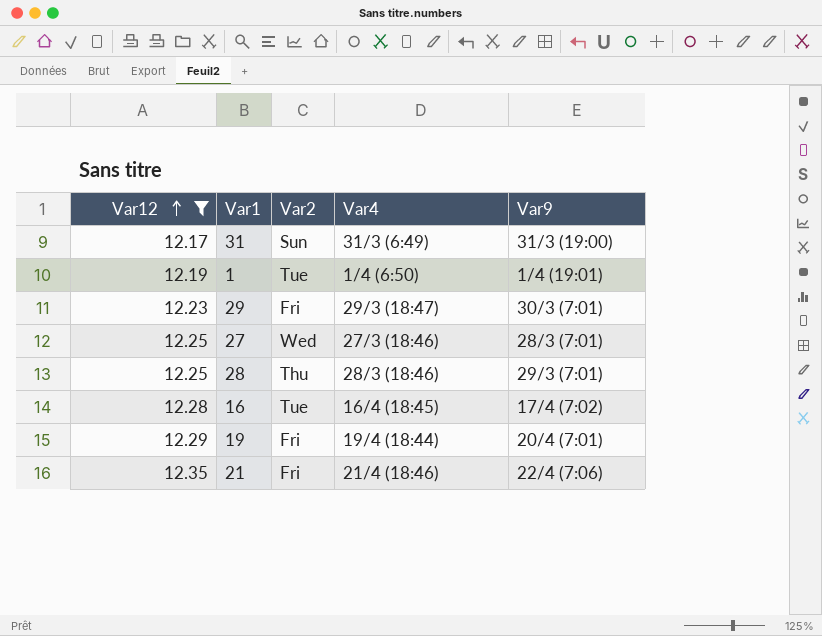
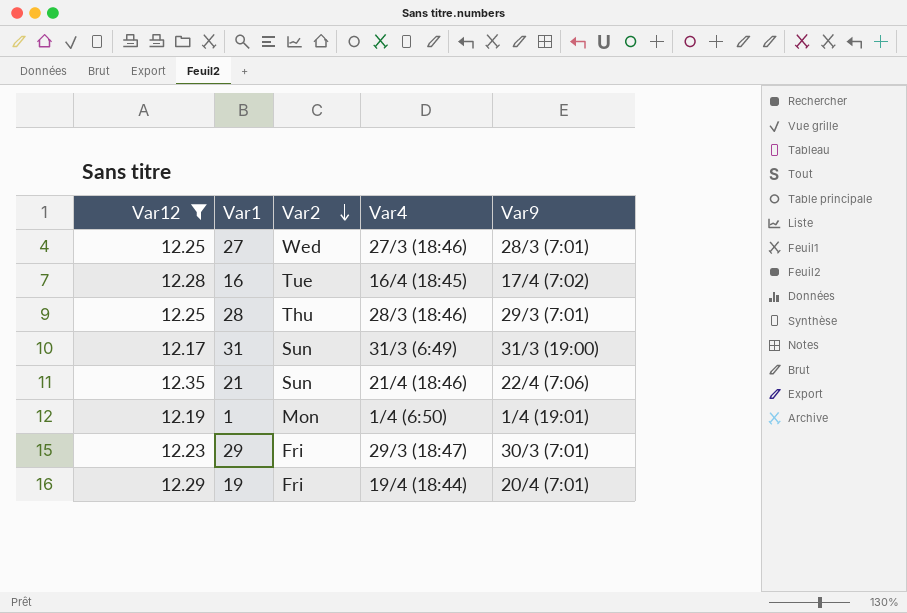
row order: Var12 ascending -> Var2 descending
21 | Var2: Fri -> Sun
1 | Var2: Tue -> Mon

